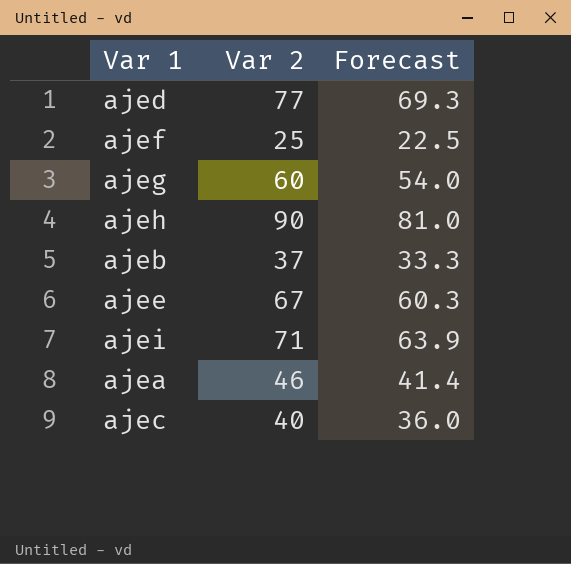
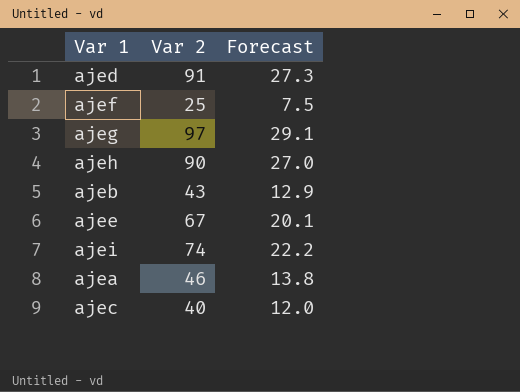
column Forecast | formula: [Var 2] * 0.9 -> [Var 2] * 0.3
ajed | Var 2: 77 -> 91
ajeg | Var 2: 60 -> 97
ajeb | Var 2: 37 -> 43
ajei | Var 2: 71 -> 74

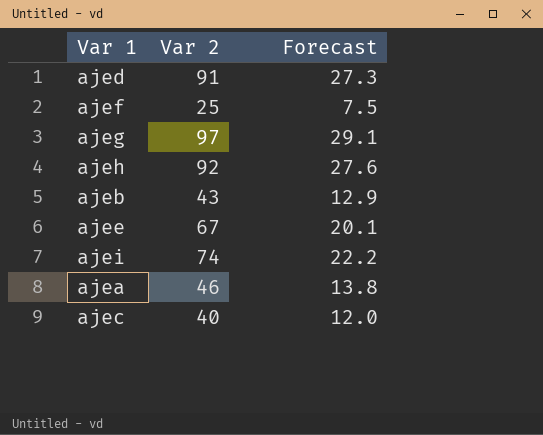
ajeh | Var 2: 90 -> 92
ajeh | Forecast: 27.0 -> 27.6

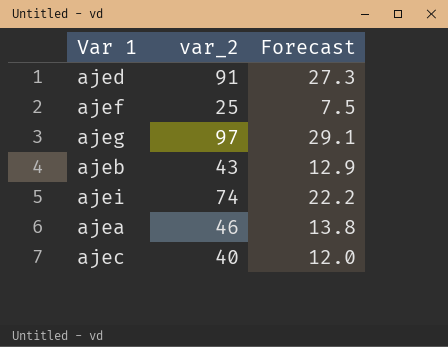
column name: Var 2 -> var_2
row ajeh: 92 | 27.6 -> none
row ajee: 67 | 20.1 -> none

